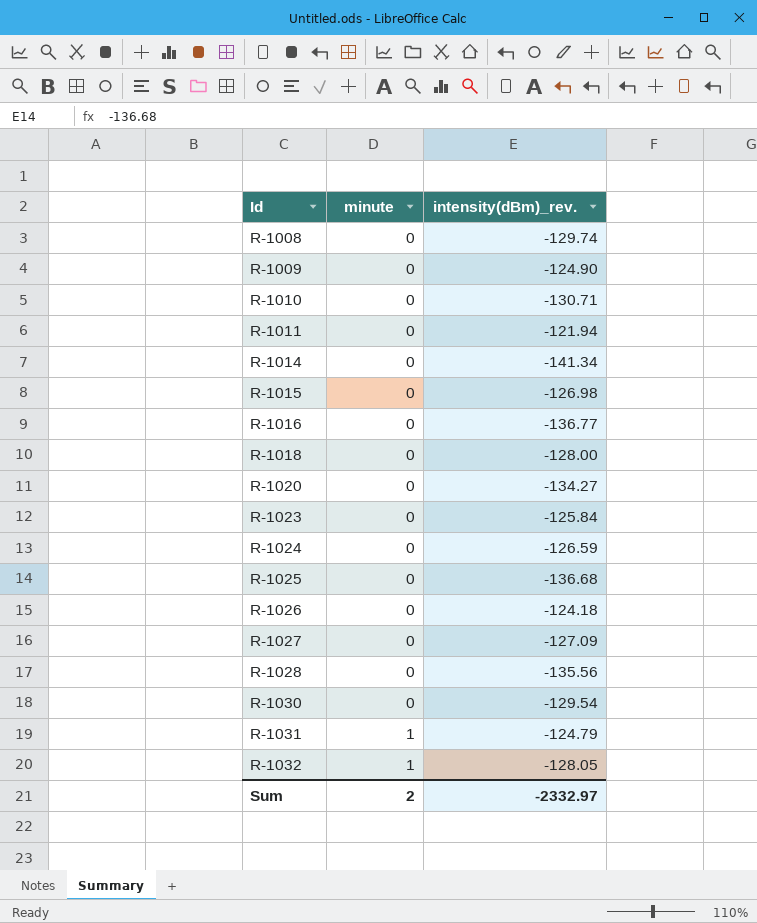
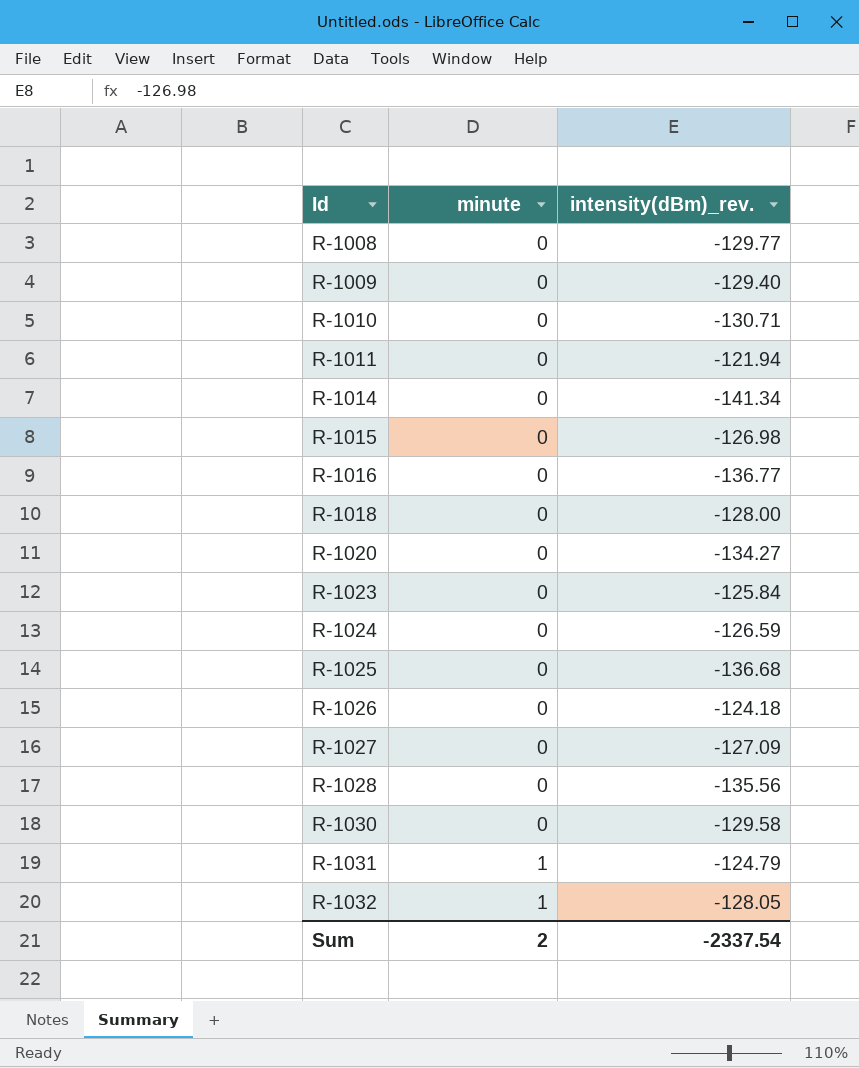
R-1008 | intensity(dBm)_rev.: -129.74 -> -129.77
R-1009 | intensity(dBm)_rev.: -124.90 -> -129.40
R-1030 | intensity(dBm)_rev.: -129.54 -> -129.58
Sum | intensity(dBm)_rev.: -2332.97 -> -2337.54

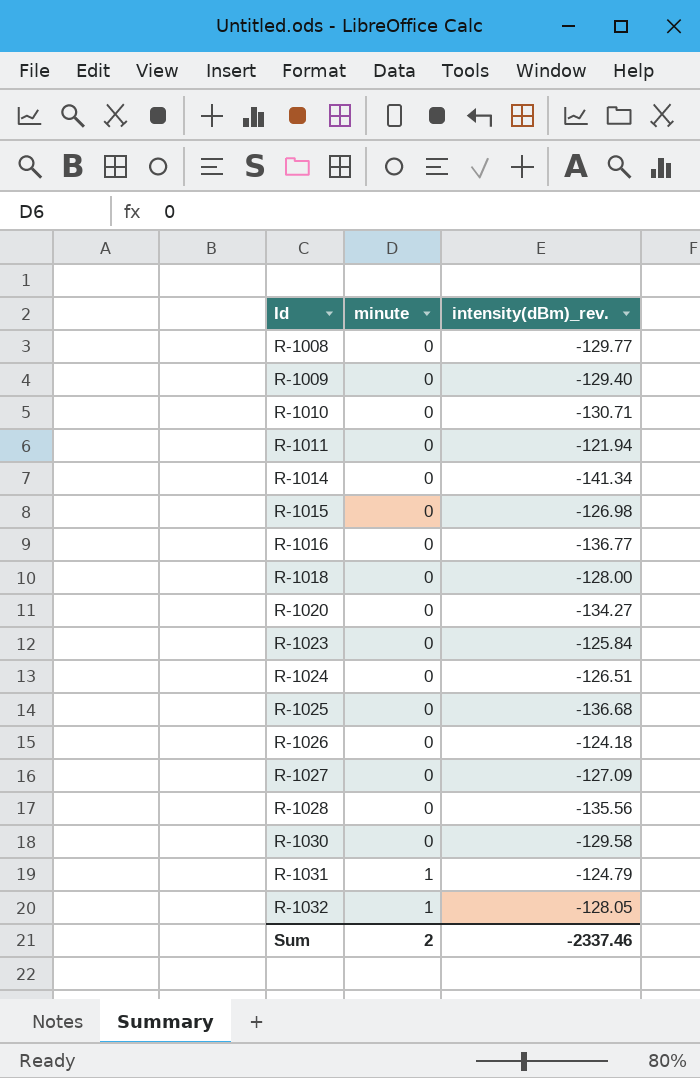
R-1024 | intensity(dBm)_rev.: -126.59 -> -126.51
Sum | intensity(dBm)_rev.: -2337.54 -> -2337.46

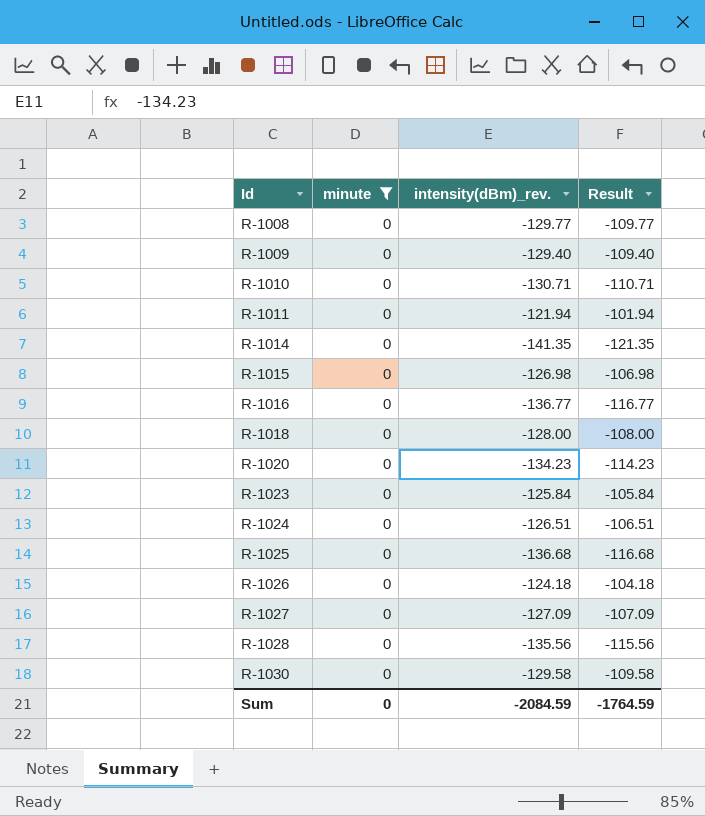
filter: none -> minute = 0
column Result | formula: none -> [intensity(dBm)_rev.] + 20
R-1014 | intensity(dBm)_rev.: -141.34 -> -141.35
R-1020 | intensity(dBm)_rev.: -134.27 -> -134.23
Sum | minute: 2 -> 0
Sum | intensity(dBm)_rev.: -2337.46 -> -2084.59

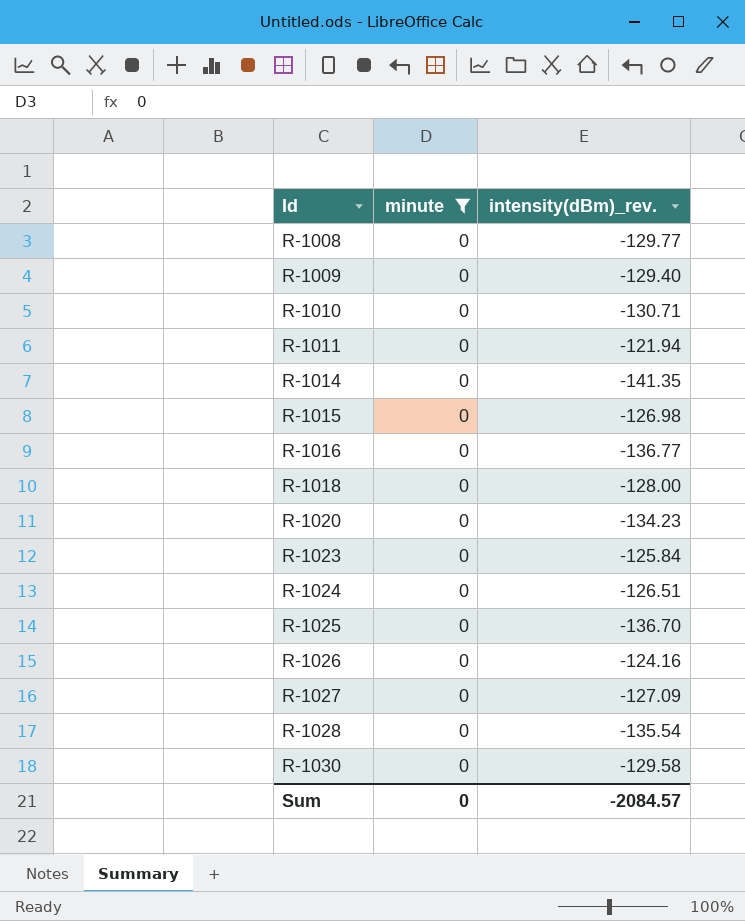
column Result | formula: [intensity(dBm)_rev.] + 20 -> none
R-1025 | intensity(dBm)_rev.: -136.68 -> -136.70
R-1026 | intensity(dBm)_rev.: -124.18 -> -124.16
R-1028 | intensity(dBm)_rev.: -135.56 -> -135.54
Sum | intensity(dBm)_rev.: -2084.59 -> -2084.57

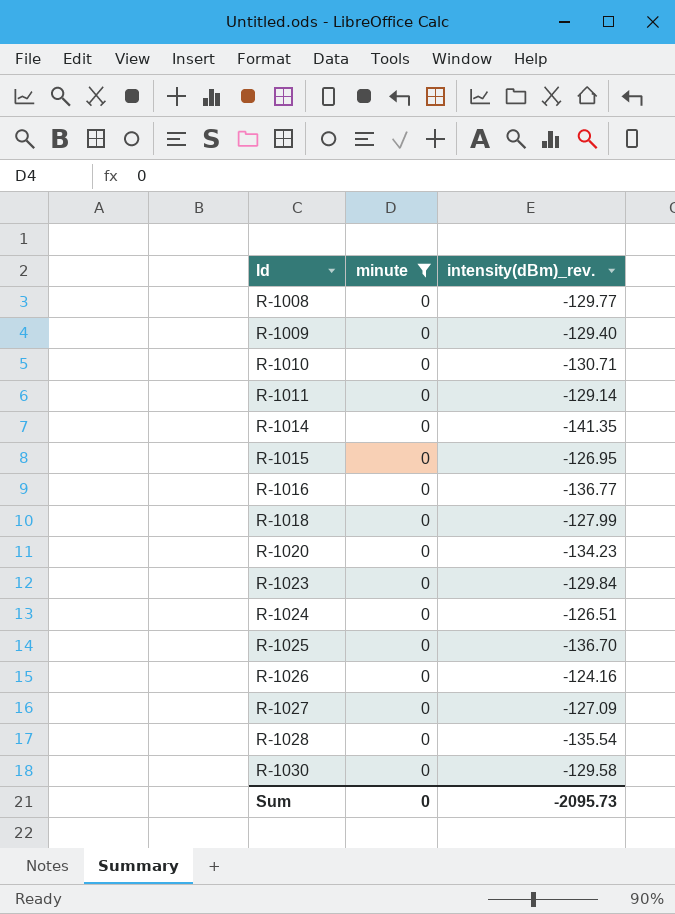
R-1011 | intensity(dBm)_rev.: -121.94 -> -129.14
R-1015 | intensity(dBm)_rev.: -126.98 -> -126.95
R-1018 | intensity(dBm)_rev.: -128.00 -> -127.99
R-1023 | intensity(dBm)_rev.: -125.84 -> -129.84
Sum | intensity(dBm)_rev.: -2084.57 -> -2095.73

